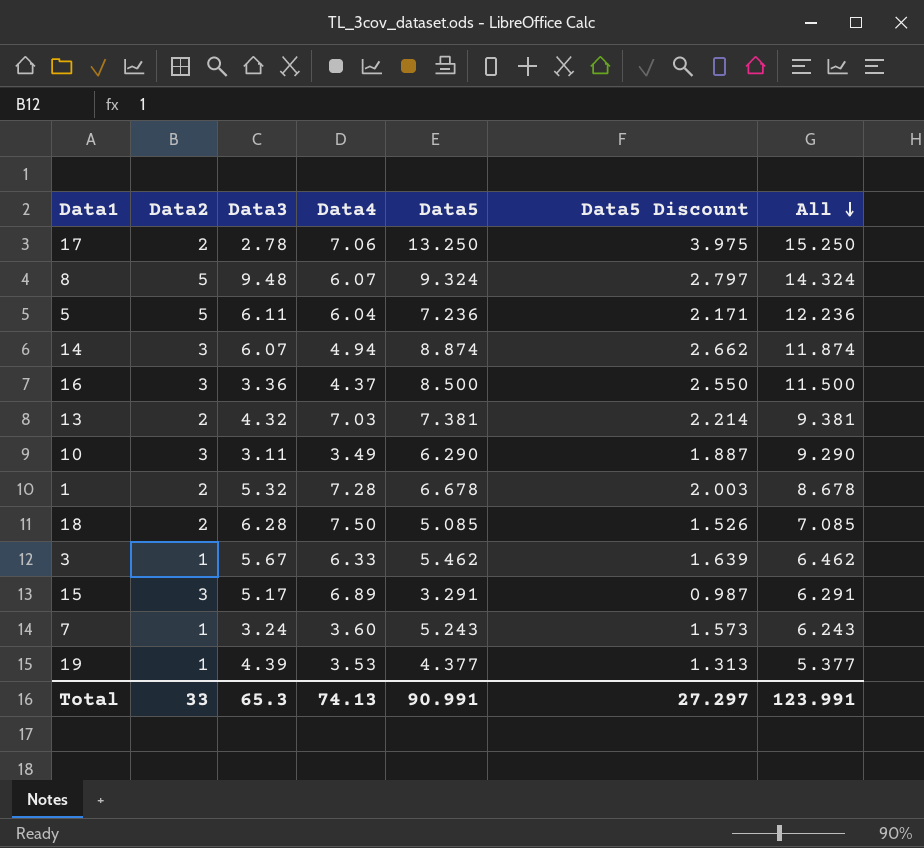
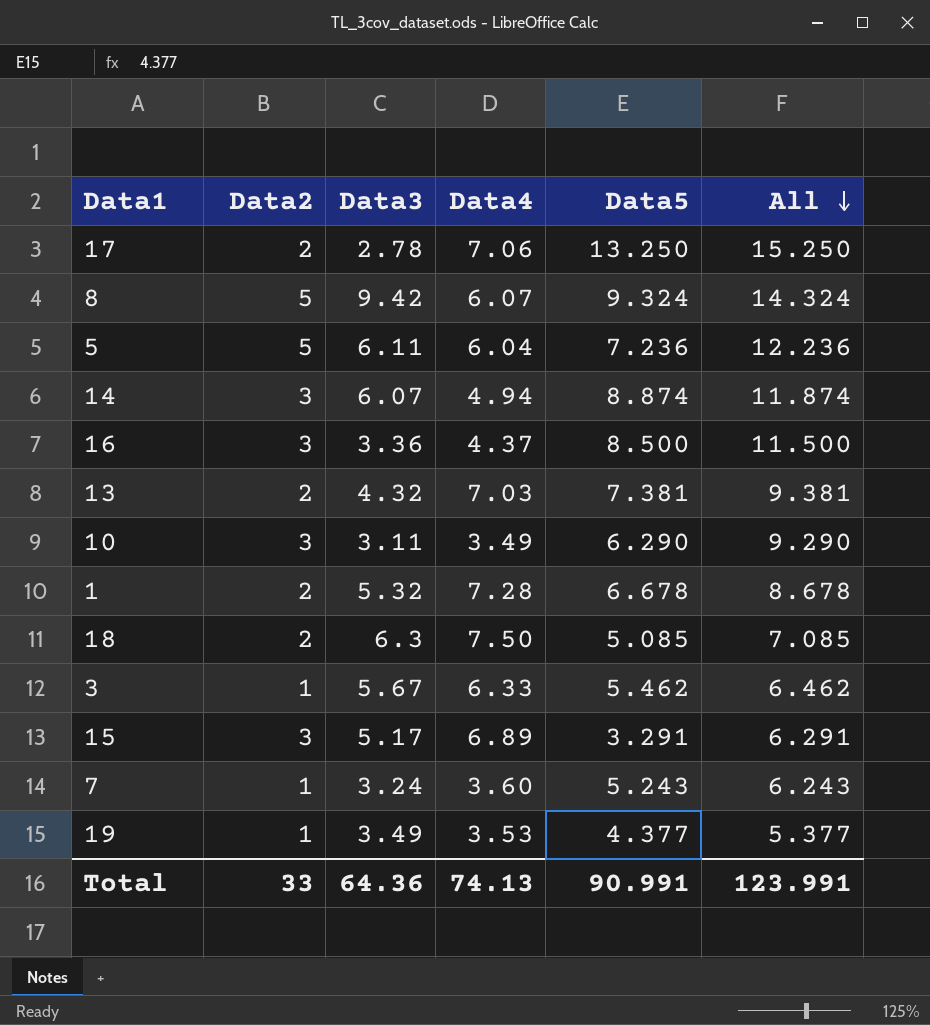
column Data5 Discount | formula: [Data5] * 0.3 -> none
8 | Data3: 9.48 -> 9.42
18 | Data3: 6.28 -> 6.3
19 | Data3: 4.39 -> 3.49
Total | Data3: 65.3 -> 64.36

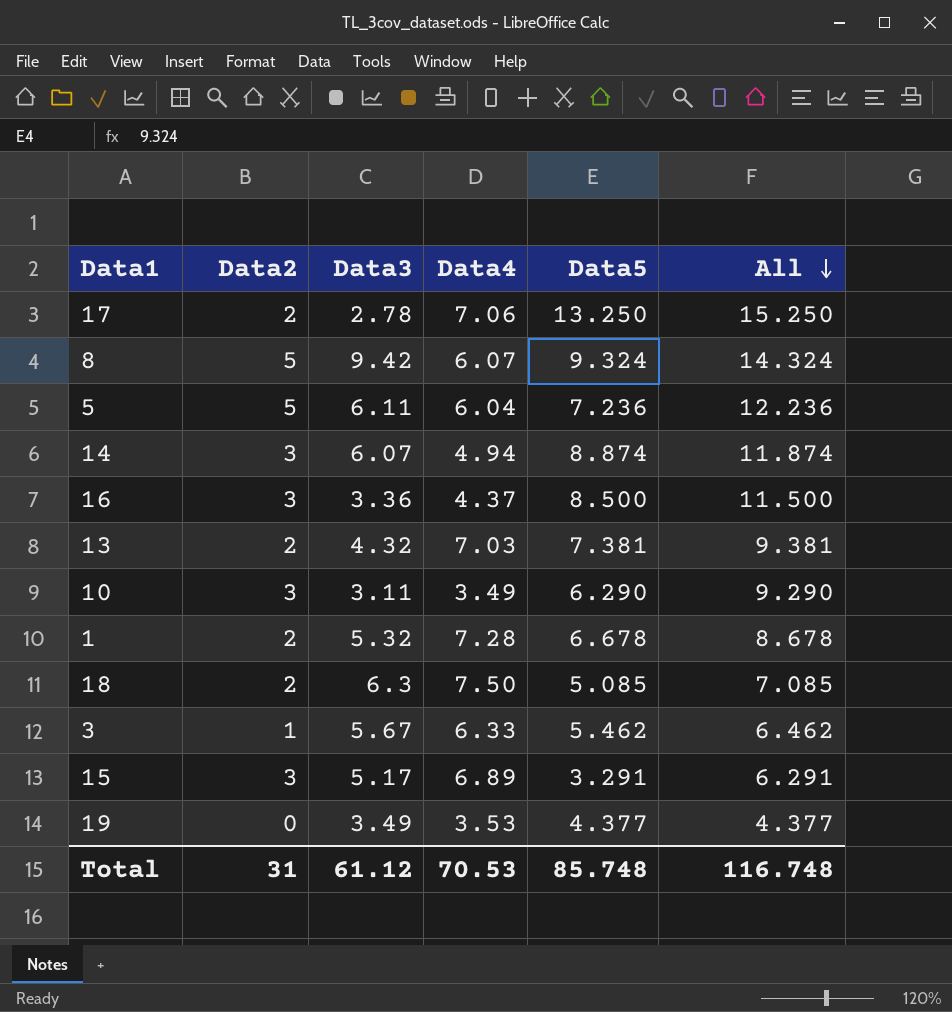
row 7: 1 | 3.24 | 3.60 | 5.243 | 6.243 -> none
19 | Data2: 1 -> 0
19 | All: 5.377 -> 4.377
Total | Data2: 33 -> 31
Total | Data3: 64.36 -> 61.12
Total | Data4: 74.13 -> 70.53
Total | Data5: 90.991 -> 85.748
Total | All: 123.991 -> 116.748

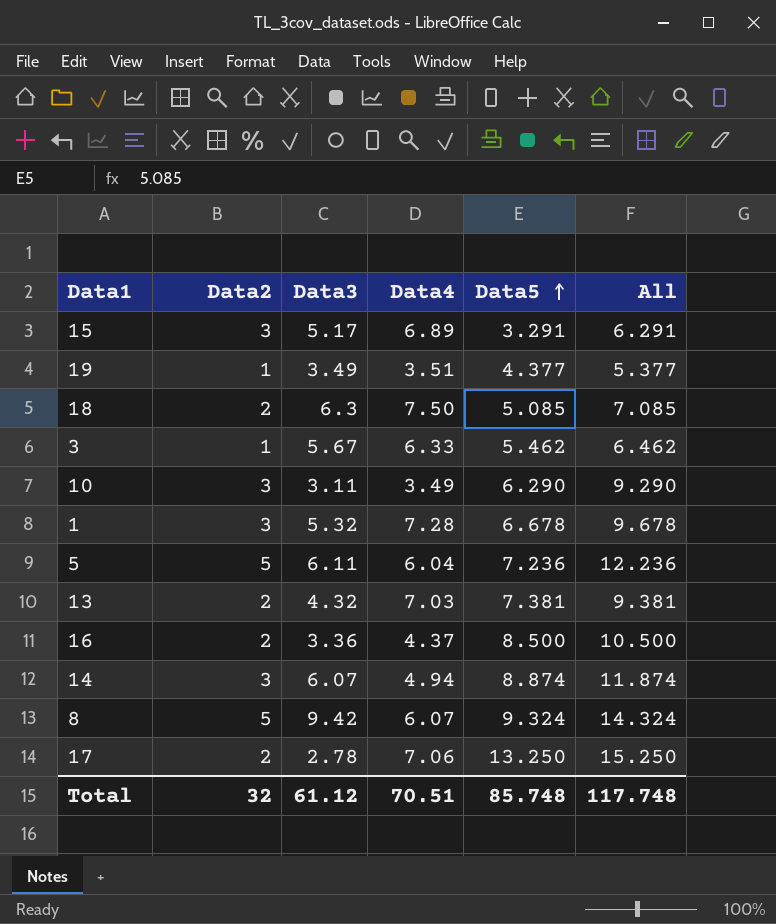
row order: All descending -> Data5 ascending
19 | Data2: 0 -> 1
19 | Data4: 3.53 -> 3.51
19 | All: 4.377 -> 5.377
1 | Data2: 2 -> 3
1 | All: 8.678 -> 9.678
16 | Data2: 3 -> 2
16 | All: 11.500 -> 10.500
Total | Data2: 31 -> 32
Total | Data4: 70.53 -> 70.51
Total | All: 116.748 -> 117.748

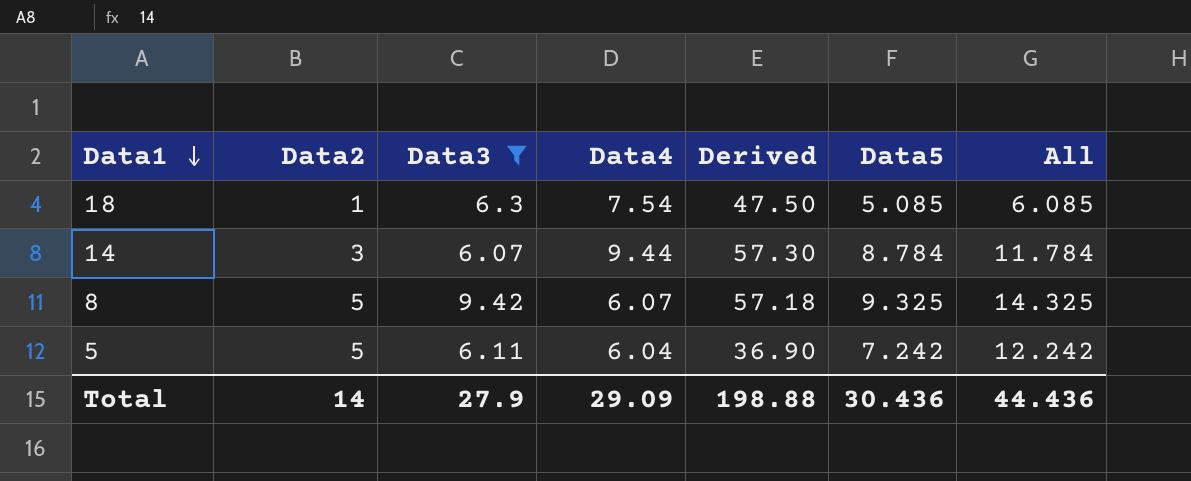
filter: none -> Data3 >= 6.07
row order: Data5 ascending -> Data1 descending
column Derived | formula: none -> [Data3] * [Data4]
18 | Data2: 2 -> 1
18 | Data4: 7.50 -> 7.54
18 | All: 7.085 -> 6.085
14 | Data4: 4.94 -> 9.44
14 | Data5: 8.874 -> 8.784
14 | All: 11.874 -> 11.784
8 | Data5: 9.324 -> 9.325
8 | All: 14.324 -> 14.325
5 | Data5: 7.236 -> 7.242
5 | All: 12.236 -> 12.242
Total | Data2: 32 -> 14
Total | Data3: 61.12 -> 27.9
Total | Data4: 70.51 -> 29.09
Total | Data5: 85.748 -> 30.436
Total | All: 117.748 -> 44.436

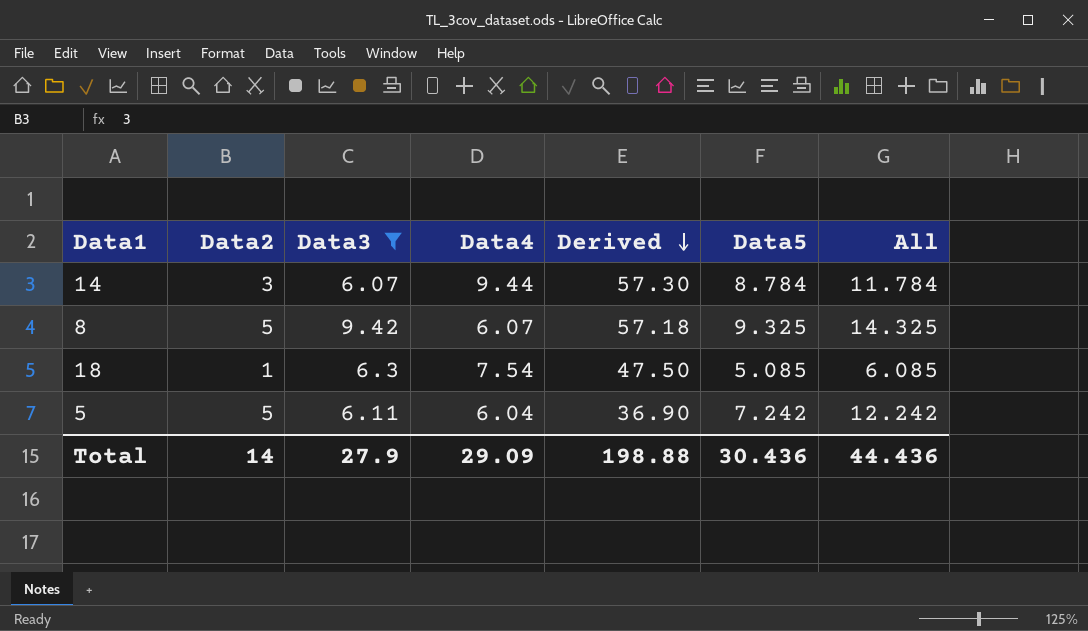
row order: Data1 descending -> Derived descending

